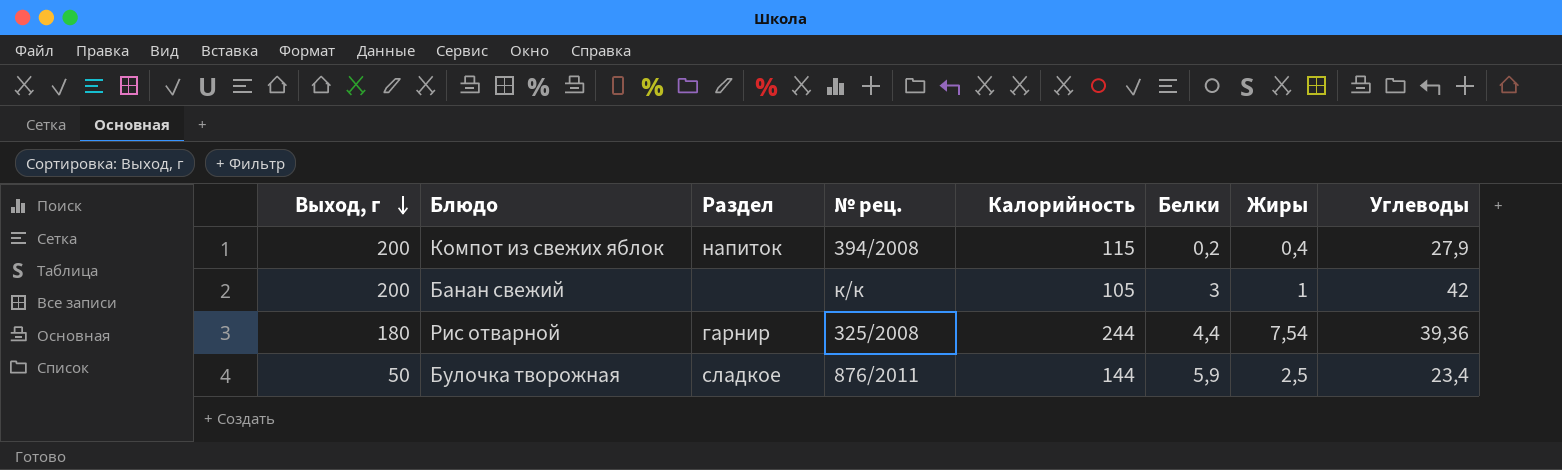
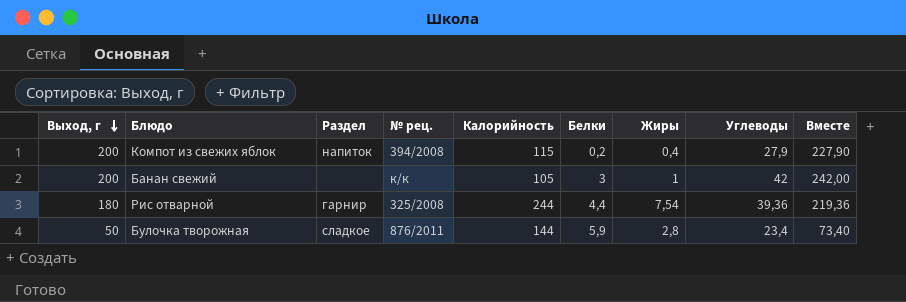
column Вместе | formula: none -> [Выход, г] + [Углеводы]
Булочка творожная | Жиры: 2,5 -> 2,8

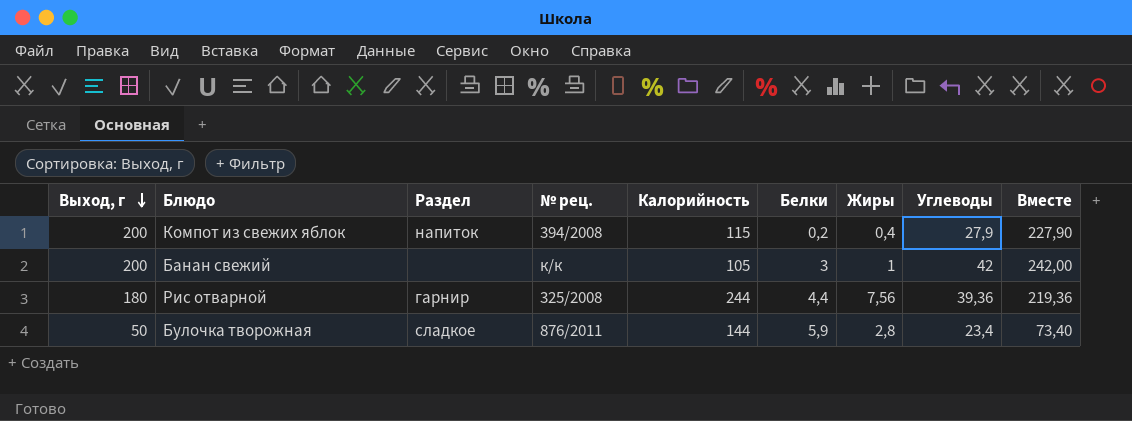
Рис отварной | Жиры: 7,54 -> 7,56

